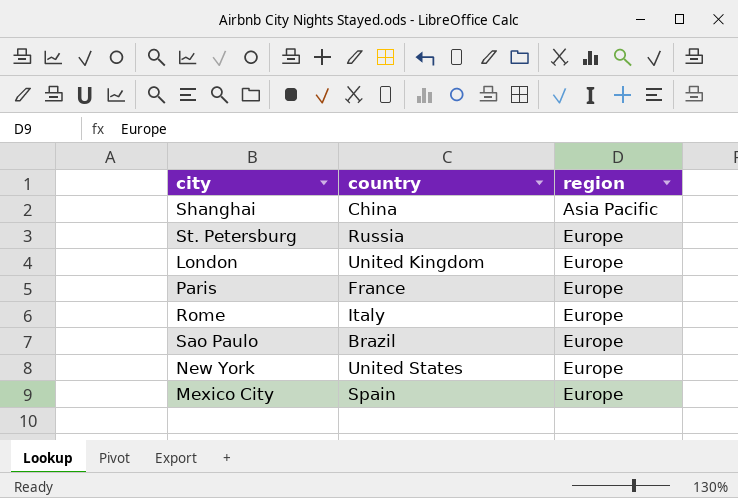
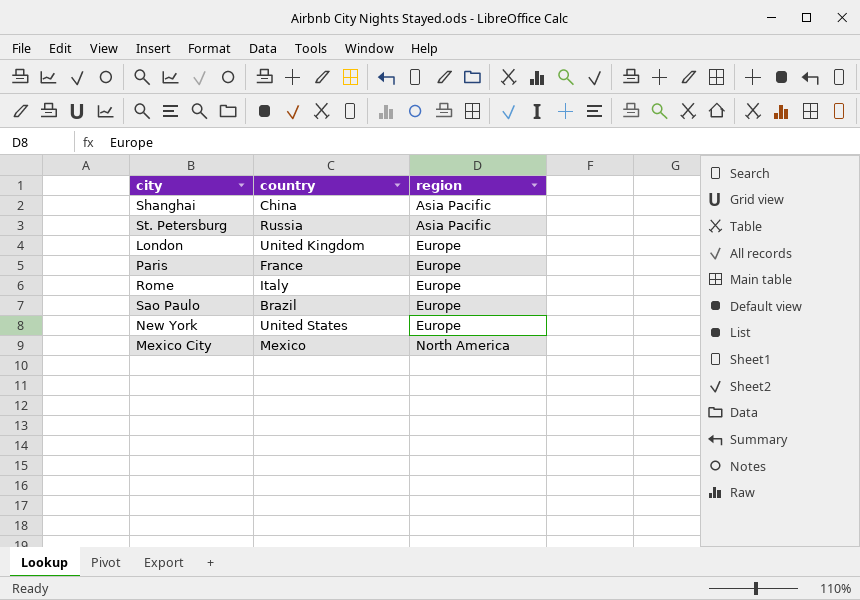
St. Petersburg | region: Europe -> Asia Pacific
Mexico City | country: Spain -> Mexico
Mexico City | region: Europe -> North America

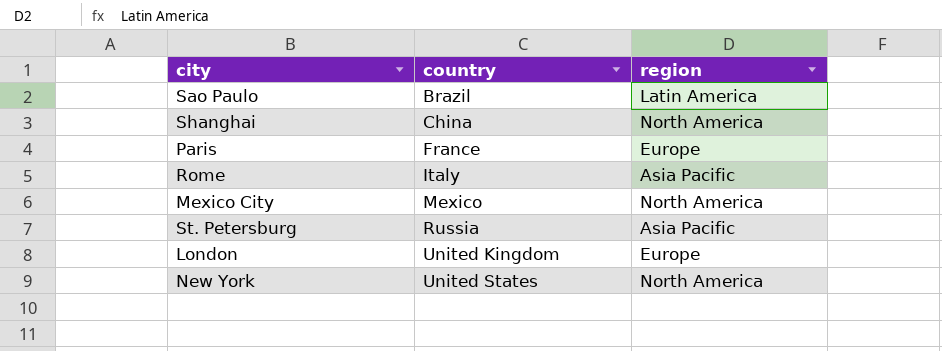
row order: region ascending -> country ascending
Sao Paulo | region: Europe -> Latin America
Shanghai | region: Asia Pacific -> North America
Rome | region: Europe -> Asia Pacific
New York | region: Europe -> North America

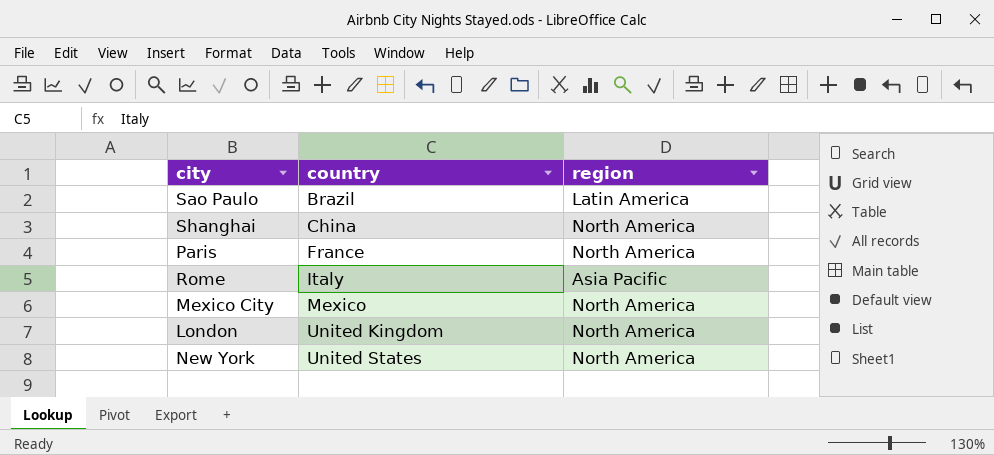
row St. Petersburg: Russia | Asia Pacific -> none
Paris | region: Europe -> North America
London | region: Europe -> North America

